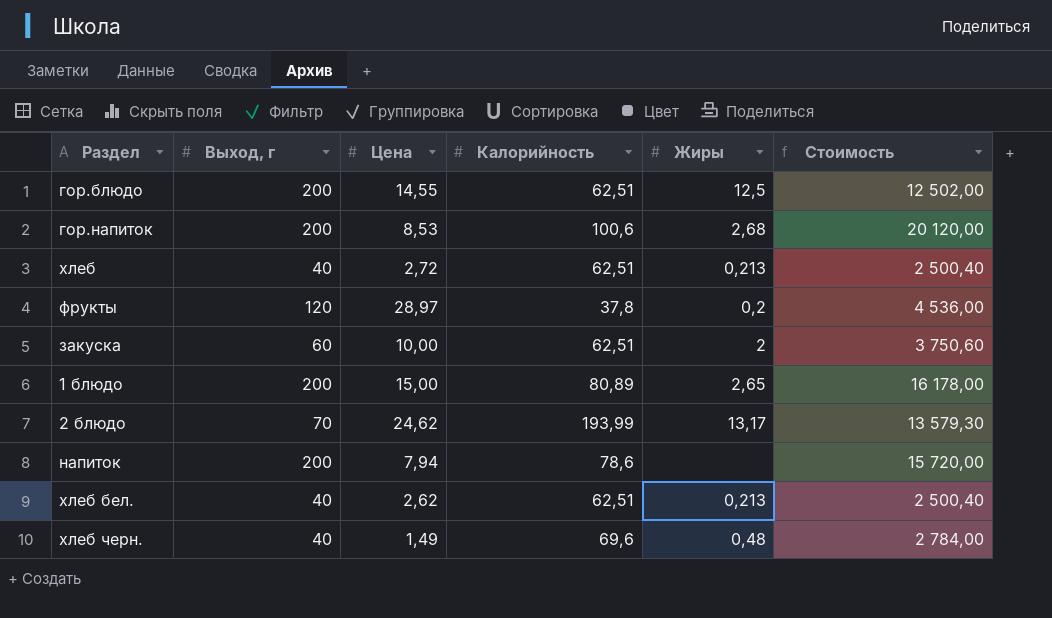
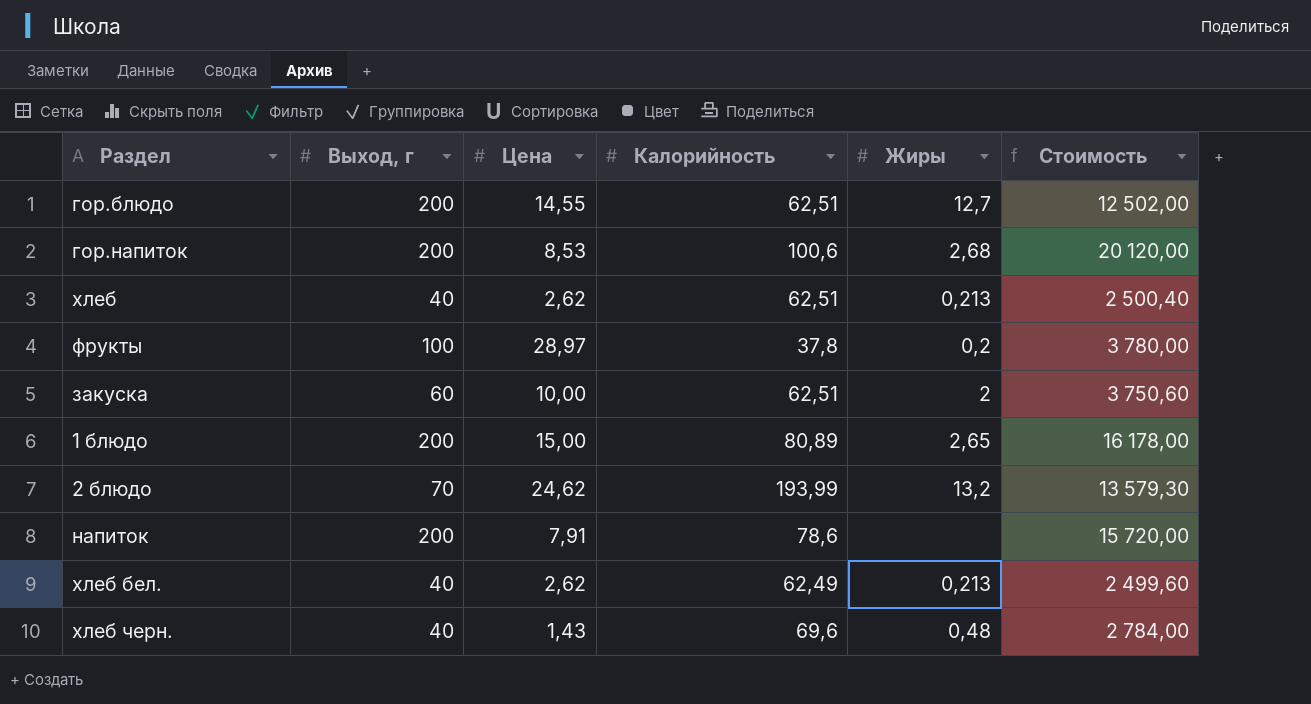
гор.блюдо | Жиры: 12,5 -> 12,7
хлеб | Цена: 2,72 -> 2,62
фрукты | Выход, г: 120 -> 100
фрукты | Стоимость: 4 536,00 -> 3 780,00
2 блюдо | Жиры: 13,17 -> 13,2
напиток | Цена: 7,94 -> 7,91
хлеб бел. | Калорийность: 62,51 -> 62,49
хлеб бел. | Стоимость: 2 500,40 -> 2 499,60
хлеб черн. | Цена: 1,49 -> 1,43

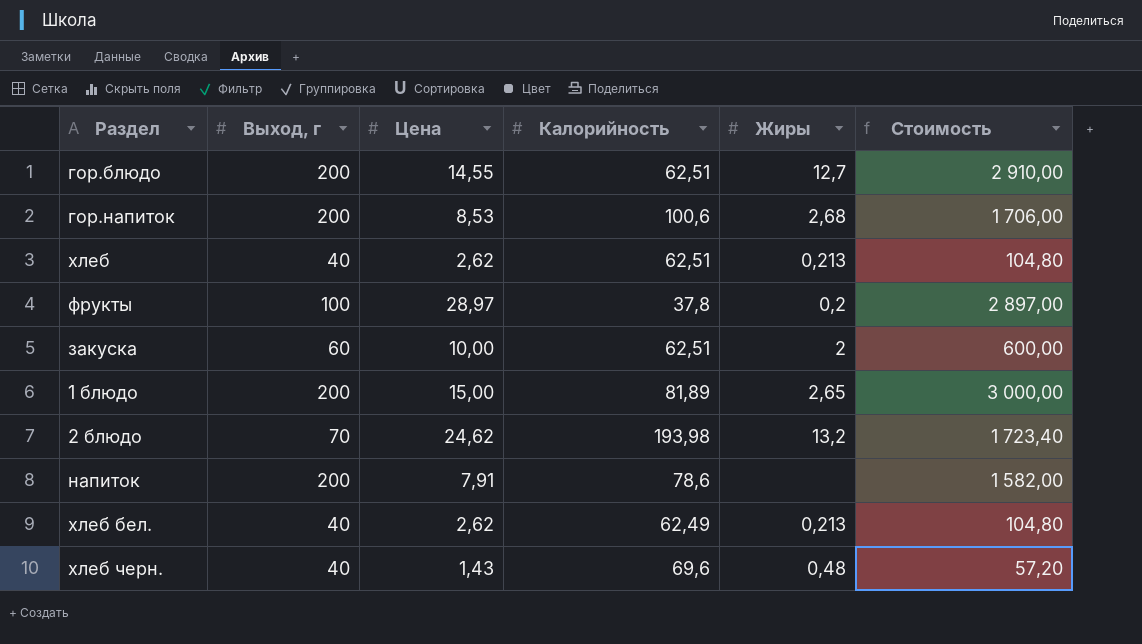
column Стоимость | formula: [Выход, г] * [Калорийность] -> [Выход, г] * [Цена]
1 блюдо | Калорийность: 80,89 -> 81,89
2 блюдо | Калорийность: 193,99 -> 193,98

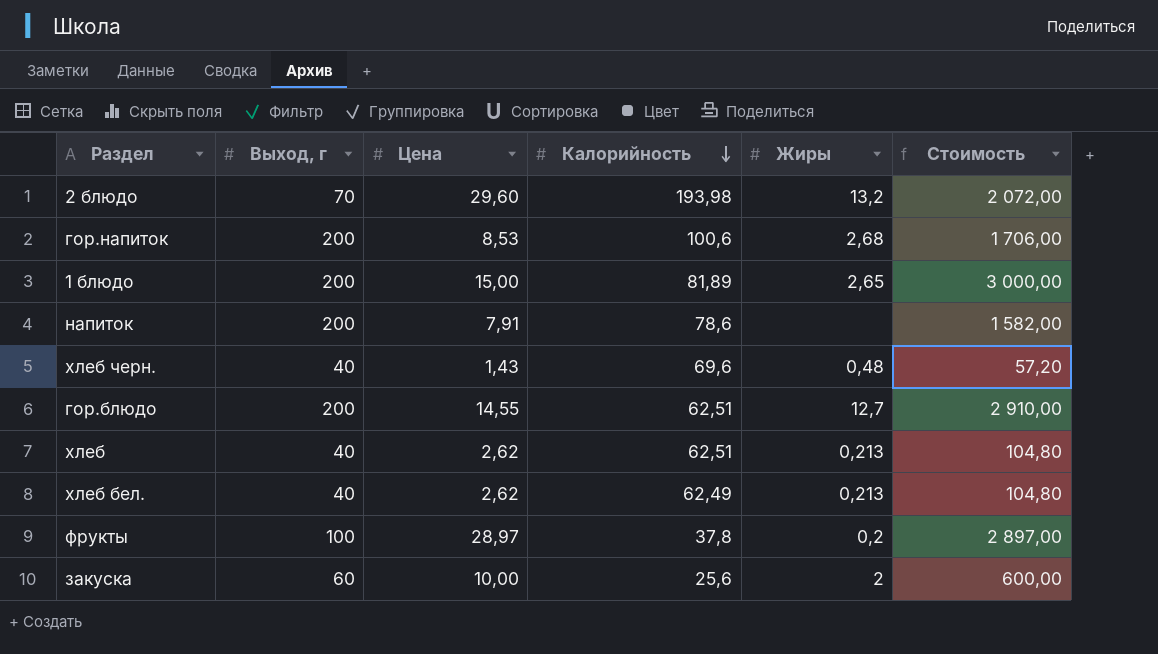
row order: none -> Калорийность descending
2 блюдо | Цена: 24,62 -> 29,60
2 блюдо | Стоимость: 1 723,40 -> 2 072,00
закуска | Калорийность: 62,51 -> 25,6

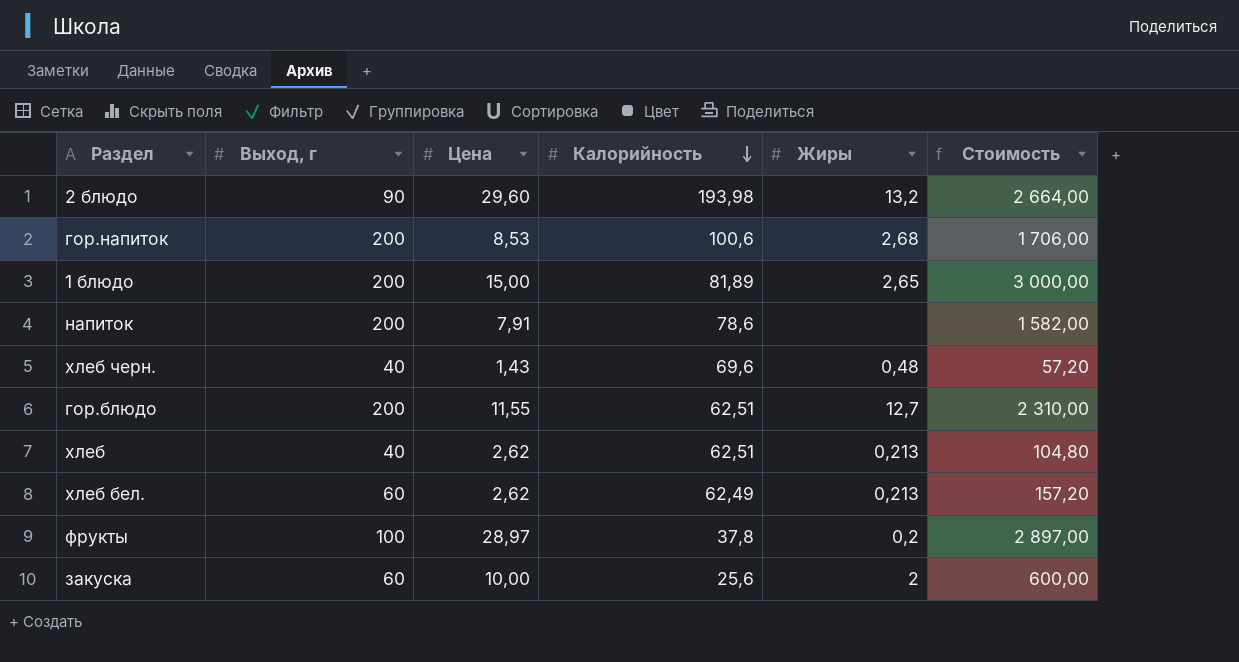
2 блюдо | Выход, г: 70 -> 90
2 блюдо | Стоимость: 2 072,00 -> 2 664,00
гор.блюдо | Цена: 14,55 -> 11,55
гор.блюдо | Стоимость: 2 910,00 -> 2 310,00
хлеб бел. | Выход, г: 40 -> 60
хлеб бел. | Стоимость: 104,80 -> 157,20

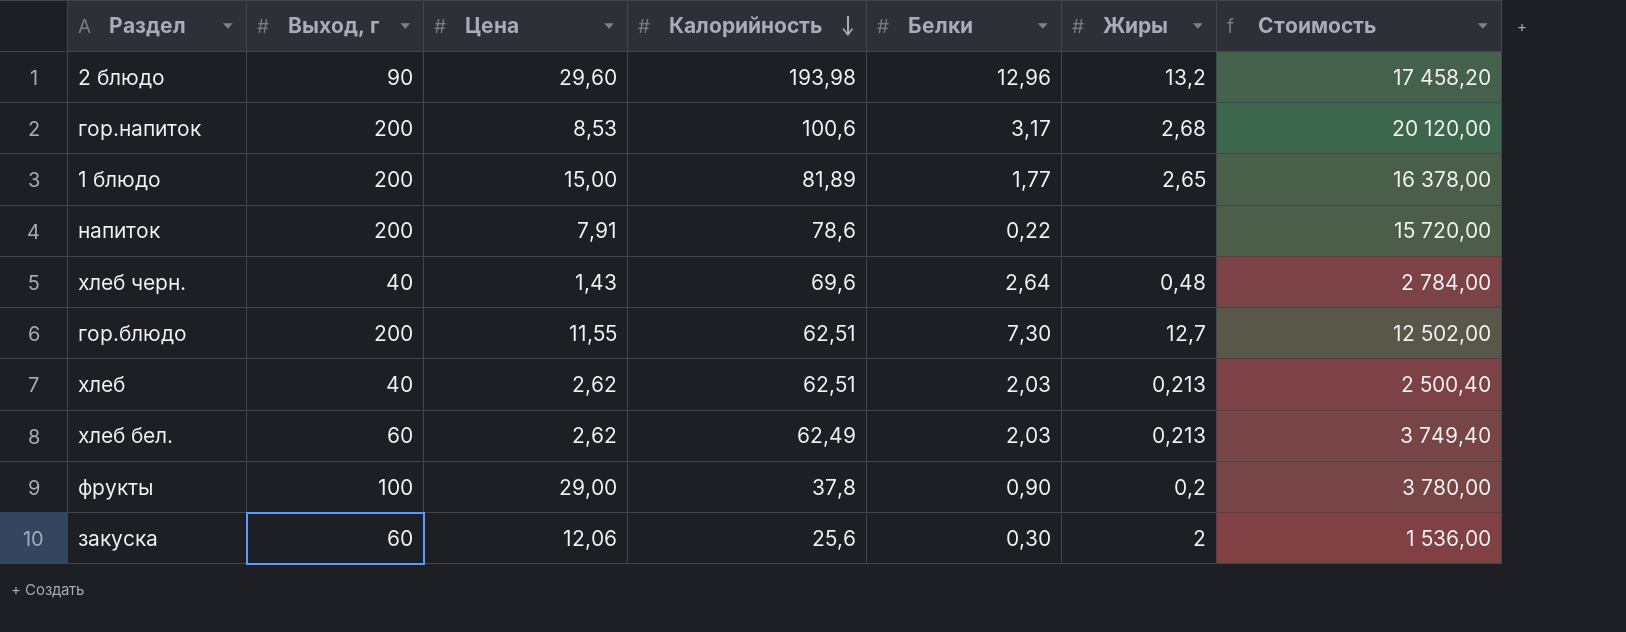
column Белки | position: none -> 5
column Стоимость | formula: [Выход, г] * [Цена] -> [Выход, г] * [Калорийность]
фрукты | Цена: 28,97 -> 29,00
закуска | Цена: 10,00 -> 12,06

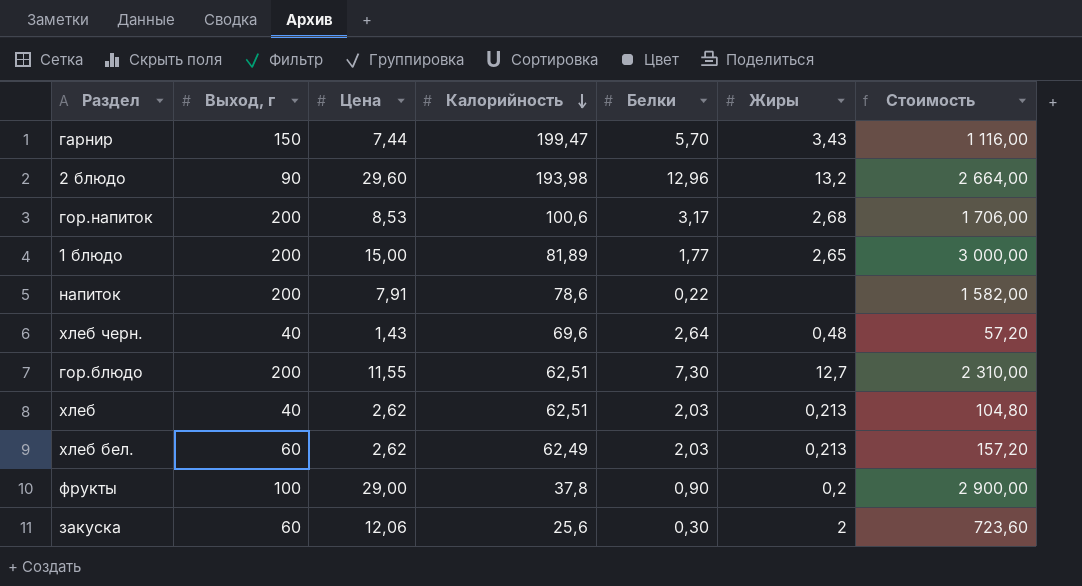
column Стоимость | formula: [Выход, г] * [Калорийность] -> [Выход, г] * [Цена]
row гарнир: none -> 150 | 7,44 | 199,47 | 5,70 | 3,43 | 1 116,00

